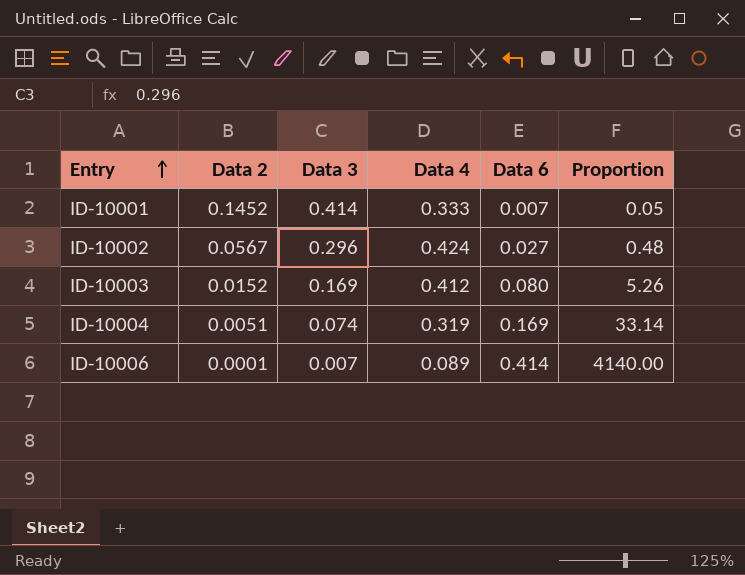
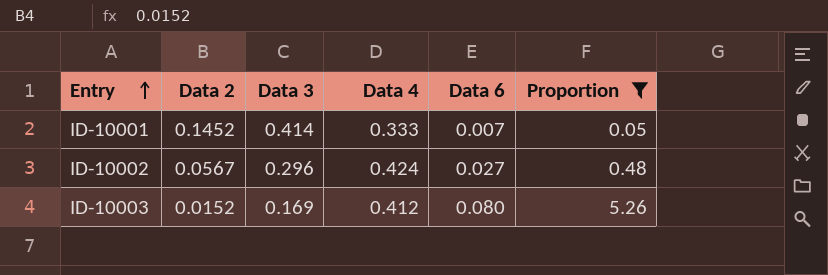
filter: none -> Proportion <= 5.26

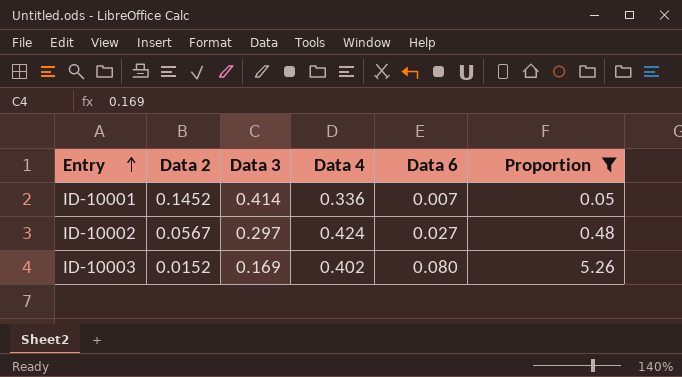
ID-10001 | Data 4: 0.333 -> 0.336
ID-10002 | Data 3: 0.296 -> 0.297
ID-10003 | Data 4: 0.412 -> 0.402

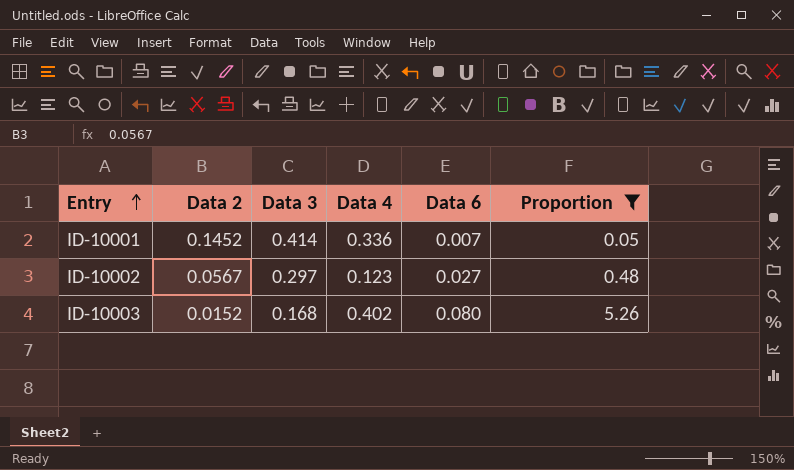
ID-10002 | Data 4: 0.424 -> 0.123
ID-10003 | Data 3: 0.169 -> 0.168

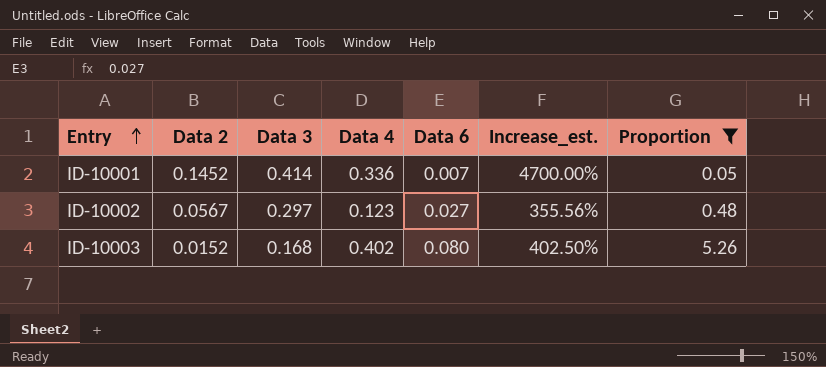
column Increase_est. | formula: none -> ([Data 4] - [Data 6]) / [Data 6]

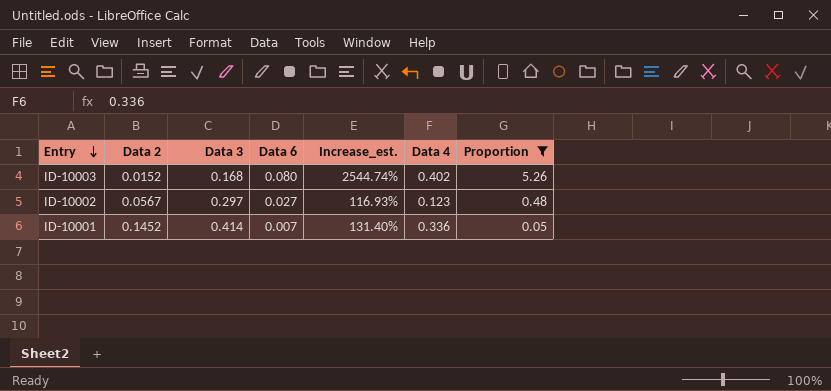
row order: Entry ascending -> Entry descending
column Increase_est. | formula: ([Data 4] - [Data 6]) / [Data 6] -> ([Data 4] - [Data 2]) / [Data 2]
column Data 4 | position: 4 -> 6

